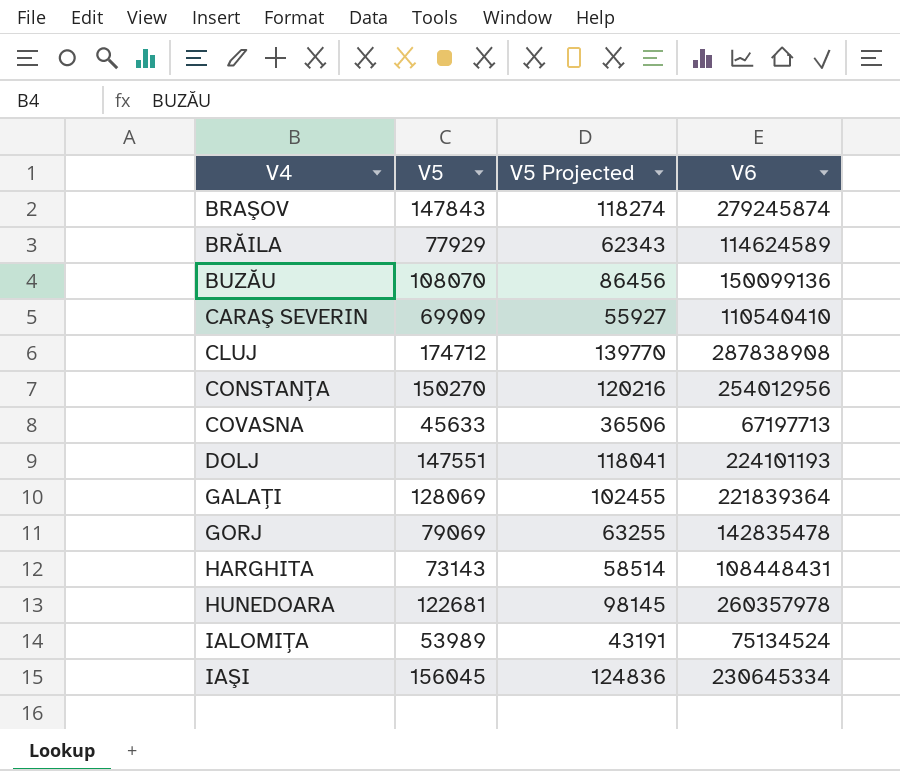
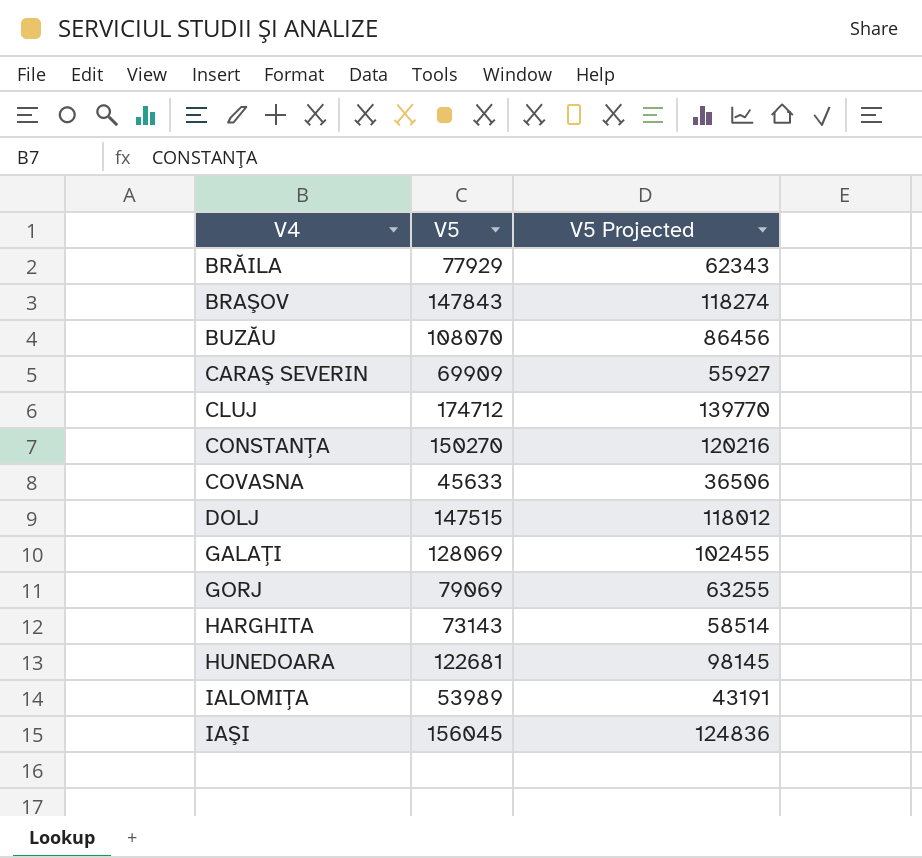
row order: none -> V4 ascending
column V6 | position: 4 -> none
DOLJ | V5: 147551 -> 147515
DOLJ | V5 Projected: 118041 -> 118012

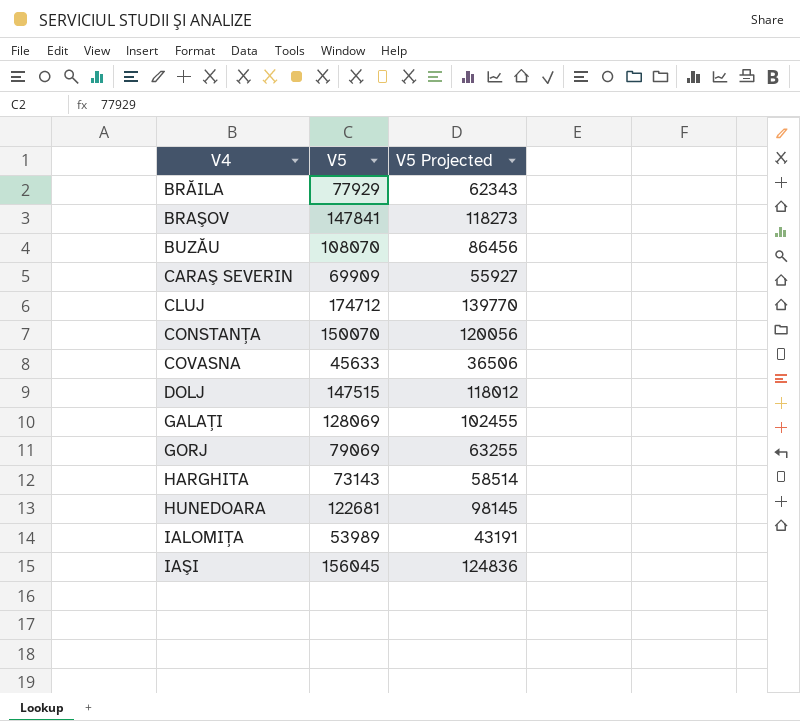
BRAŞOV | V5: 147843 -> 147841
BRAŞOV | V5 Projected: 118274 -> 118273
CONSTANŢA | V5: 150270 -> 150070
CONSTANŢA | V5 Projected: 120216 -> 120056

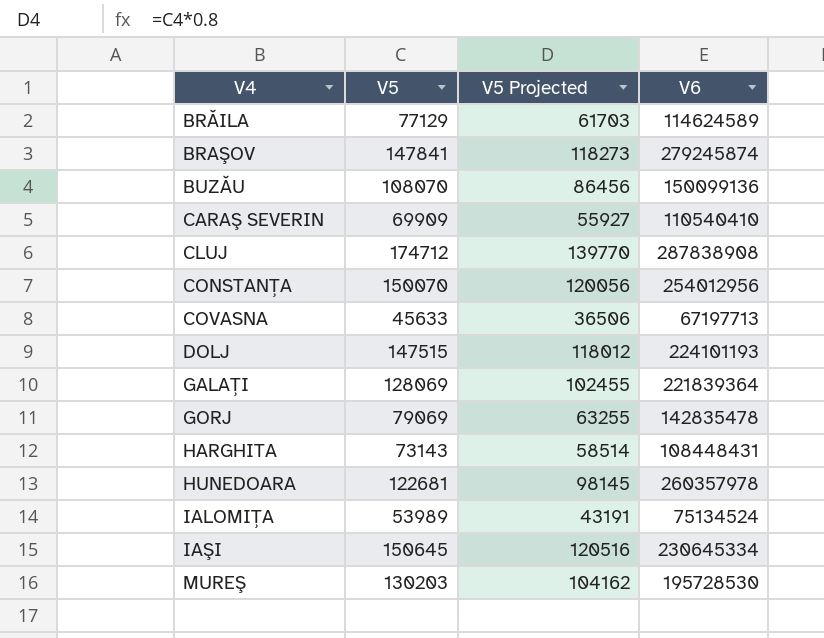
column V6 | position: none -> 4
BRĂILA | V5: 77929 -> 77129
BRĂILA | V5 Projected: 62343 -> 61703
IAŞI | V5: 156045 -> 150645
IAŞI | V5 Projected: 124836 -> 120516
row MUREŞ: none -> 130203 | 104162 | 195728530

